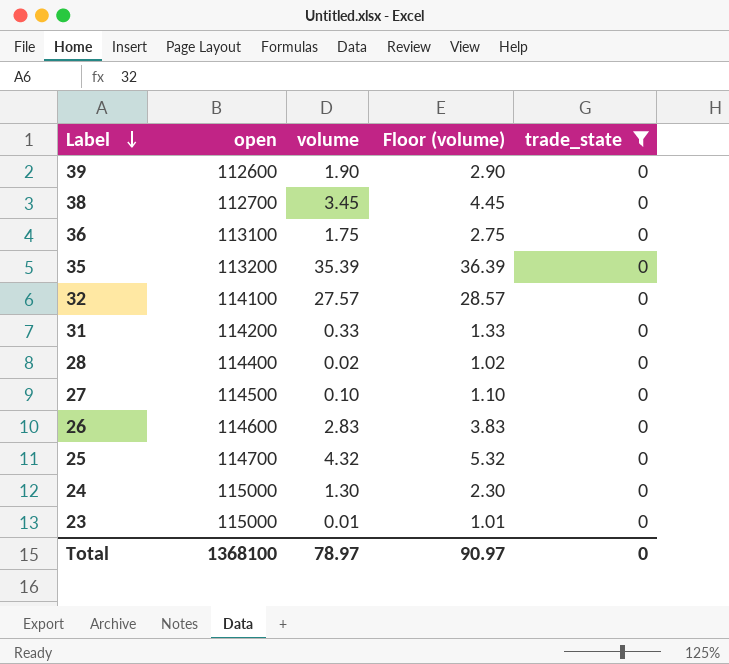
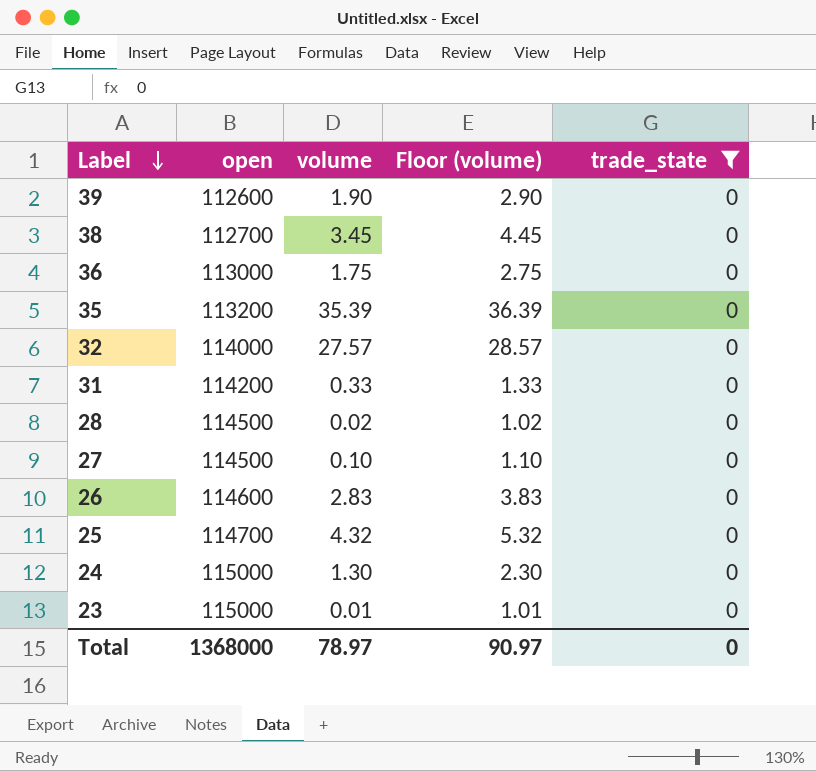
36 | open: 113100 -> 113000
32 | open: 114100 -> 114000
28 | open: 114400 -> 114500
Total | open: 1368100 -> 1368000

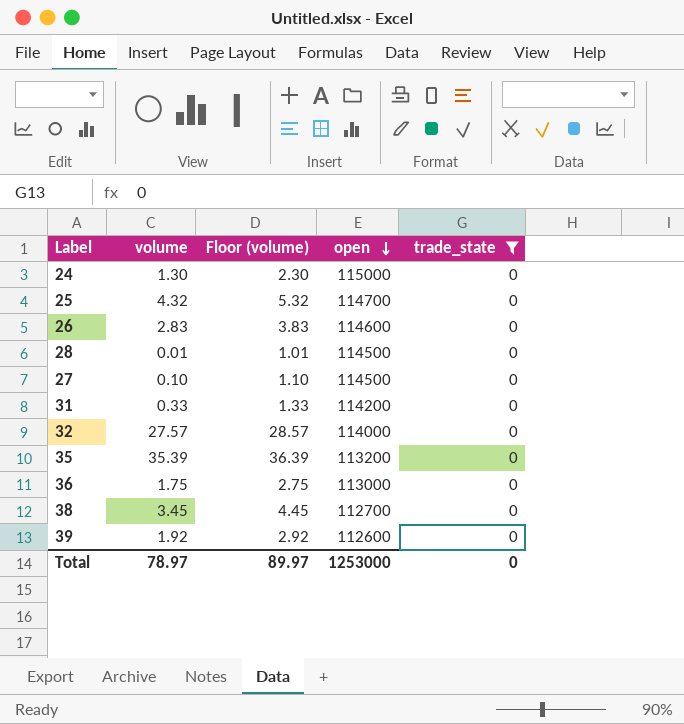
row order: Label descending -> open descending
column open | position: 2 -> 4
row 23: 115000 | 0.01 | 1.01 | 0 -> none
28 | volume: 0.02 -> 0.01
28 | Floor (volume): 1.02 -> 1.01
39 | volume: 1.90 -> 1.92
39 | Floor (volume): 2.90 -> 2.92
Total | Floor (volume): 90.97 -> 89.97
Total | open: 1368000 -> 1253000

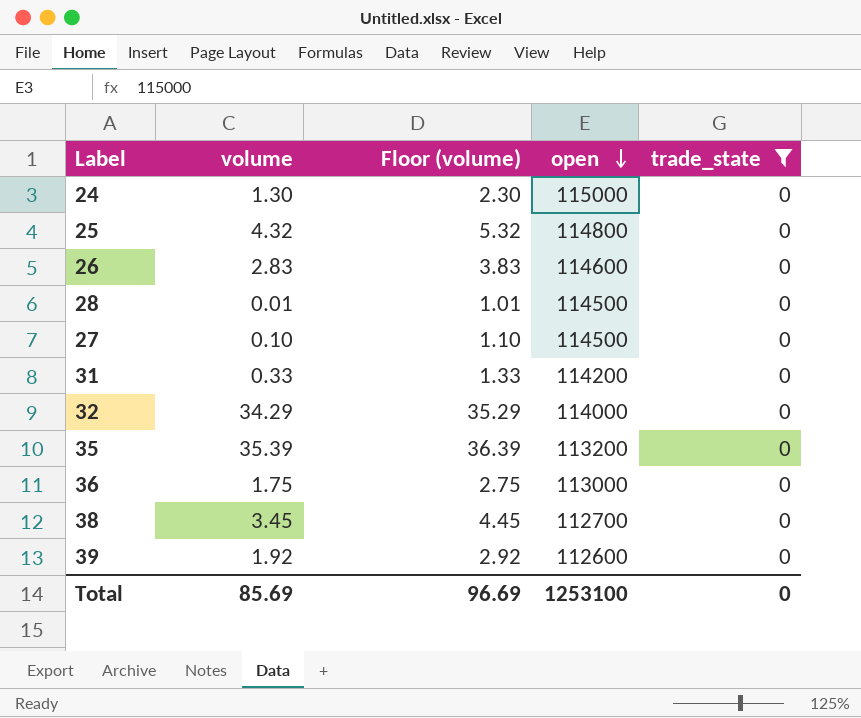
25 | open: 114700 -> 114800
32 | volume: 27.57 -> 34.29
32 | Floor (volume): 28.57 -> 35.29
Total | volume: 78.97 -> 85.69
Total | Floor (volume): 89.97 -> 96.69
Total | open: 1253000 -> 1253100

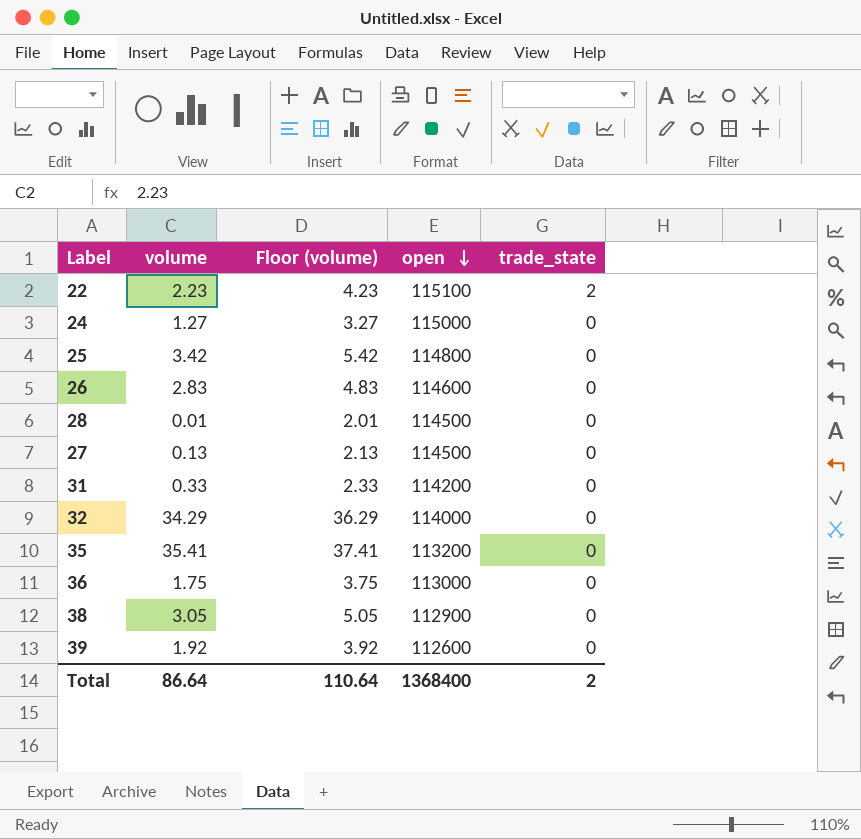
filter: trade_state = 0 -> none
column Floor (volume) | formula: [volume] + 1 -> [volume] + 2
24 | volume: 1.30 -> 1.27
25 | volume: 4.32 -> 3.42
27 | volume: 0.10 -> 0.13
35 | volume: 35.39 -> 35.41
38 | volume: 3.45 -> 3.05
38 | open: 112700 -> 112900
Total | volume: 85.69 -> 86.64
Total | Floor (volume): 96.69 -> 110.64
Total | open: 1253100 -> 1368400
Total | trade_state: 0 -> 2

